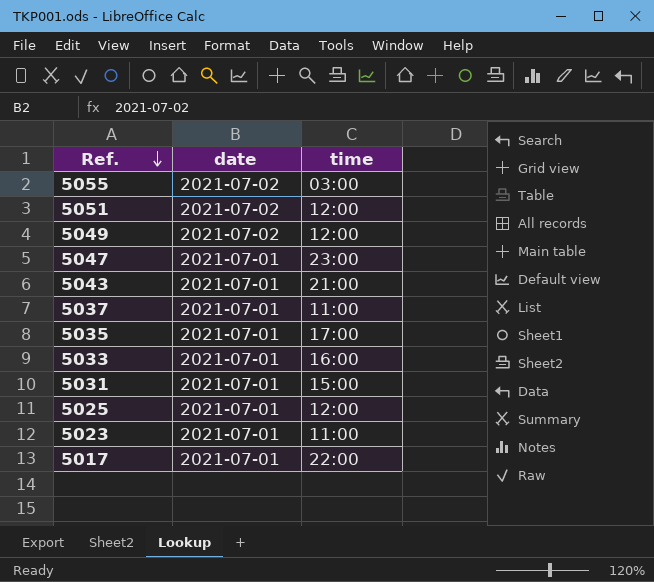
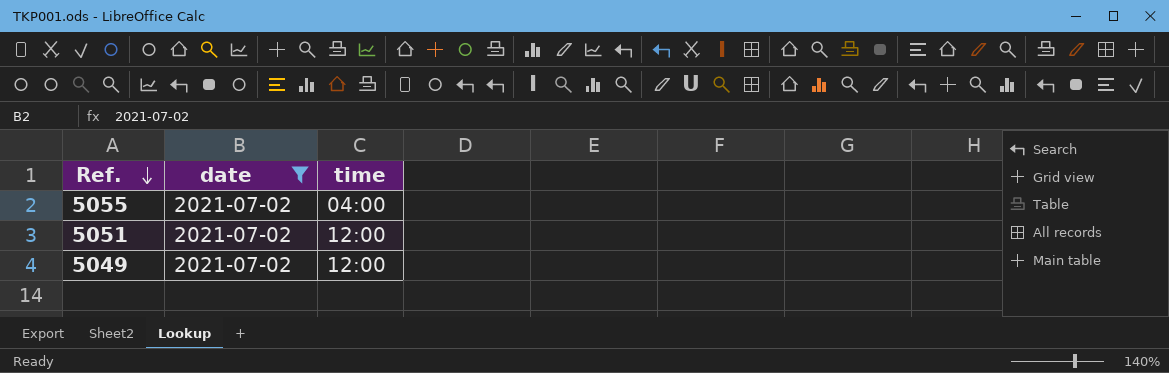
filter: none -> date = 2021-07-02
5055 | time: 03:00 -> 04:00

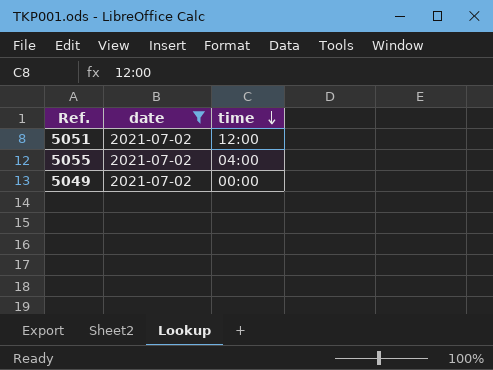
row order: Ref. descending -> time descending
5049 | time: 12:00 -> 00:00

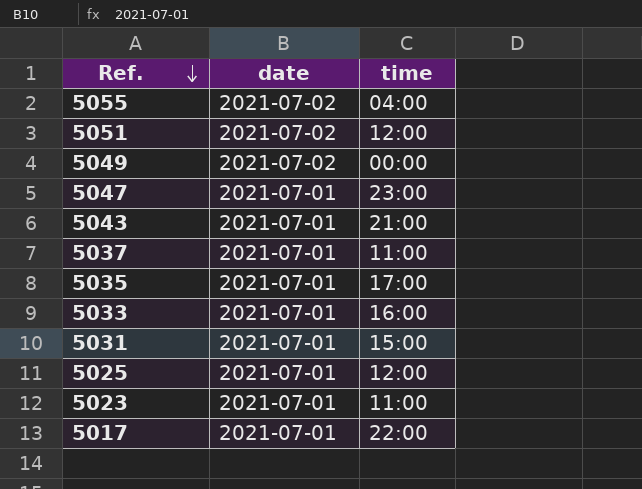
filter: date = 2021-07-02 -> none
row order: time descending -> Ref. descending

